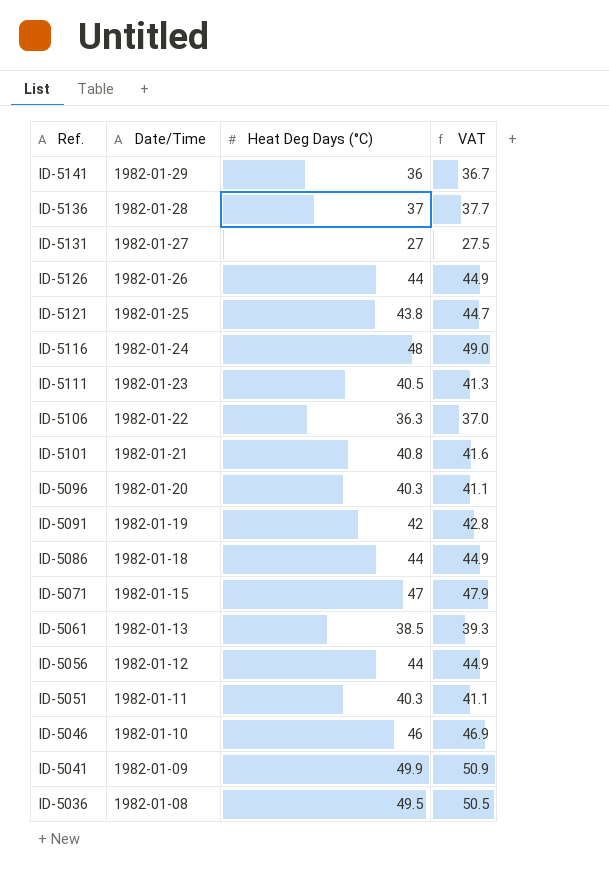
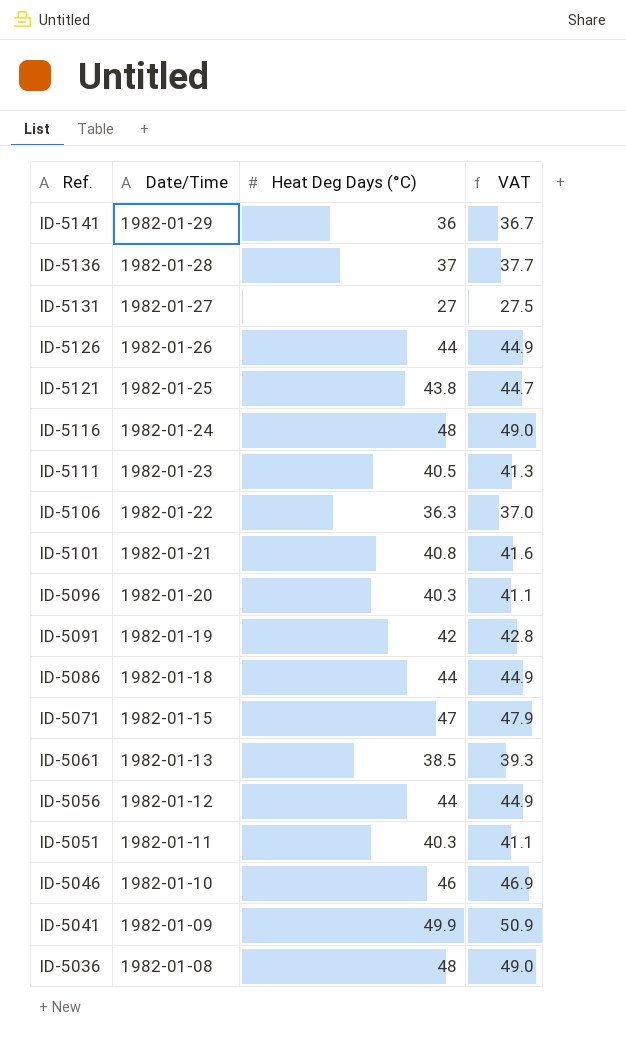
ID-5036 | Heat Deg Days (°C): 49.5 -> 48
ID-5036 | VAT: 50.5 -> 49.0

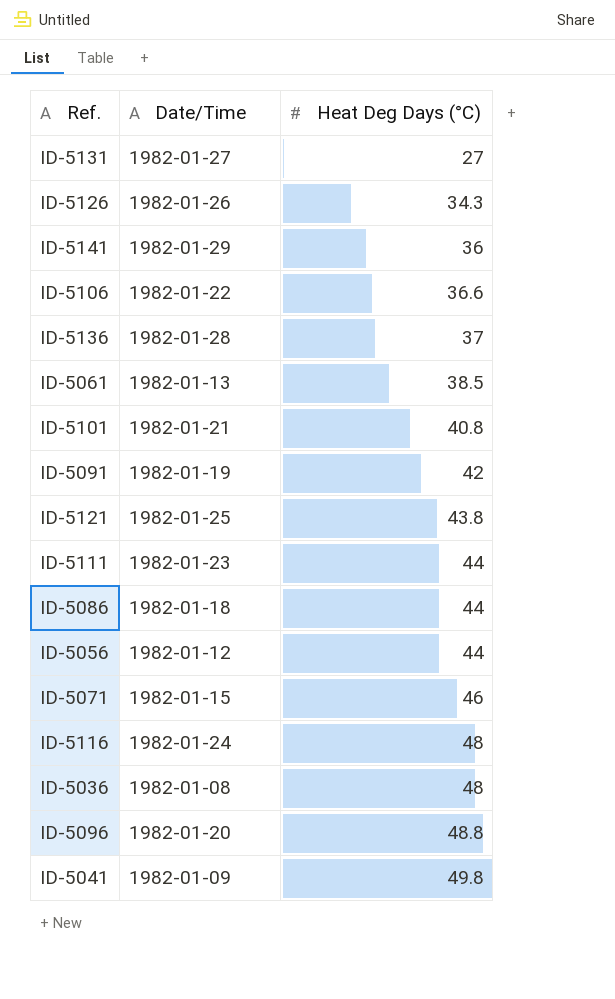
row order: Ref. descending -> Heat Deg Days (°C) ascending
column VAT | formula: [Heat Deg Days (°C)] * 1.02 -> none
row ID-5051: 1982-01-11 | 40.3 | 41.1 -> none
row ID-5046: 1982-01-10 | 46 | 46.9 -> none
ID-5126 | Heat Deg Days (°C): 44 -> 34.3
ID-5106 | Heat Deg Days (°C): 36.3 -> 36.6
ID-5111 | Heat Deg Days (°C): 40.5 -> 44
ID-5071 | Heat Deg Days (°C): 47 -> 46
ID-5096 | Heat Deg Days (°C): 40.3 -> 48.8
ID-5041 | Heat Deg Days (°C): 49.9 -> 49.8

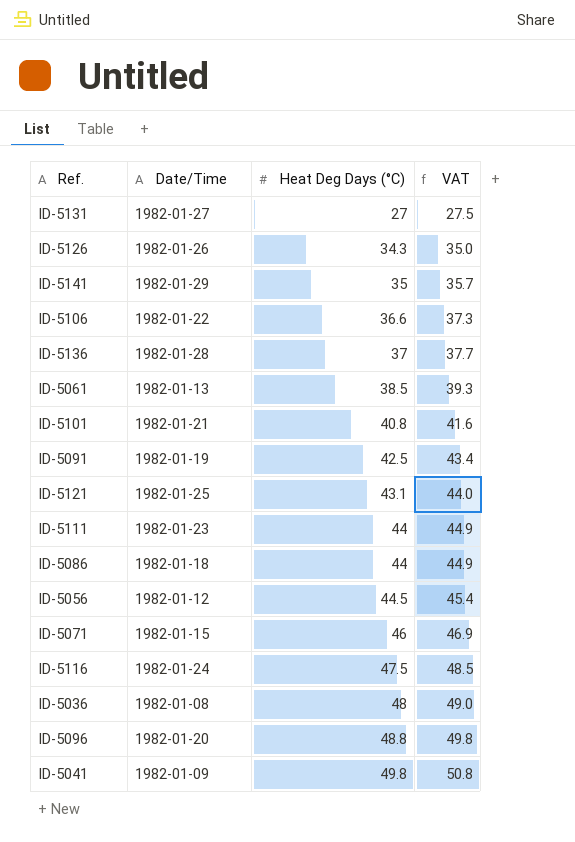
column VAT | formula: none -> [Heat Deg Days (°C)] * 1.02
ID-5141 | Heat Deg Days (°C): 36 -> 35
ID-5091 | Heat Deg Days (°C): 42 -> 42.5
ID-5121 | Heat Deg Days (°C): 43.8 -> 43.1
ID-5056 | Heat Deg Days (°C): 44 -> 44.5
ID-5116 | Heat Deg Days (°C): 48 -> 47.5

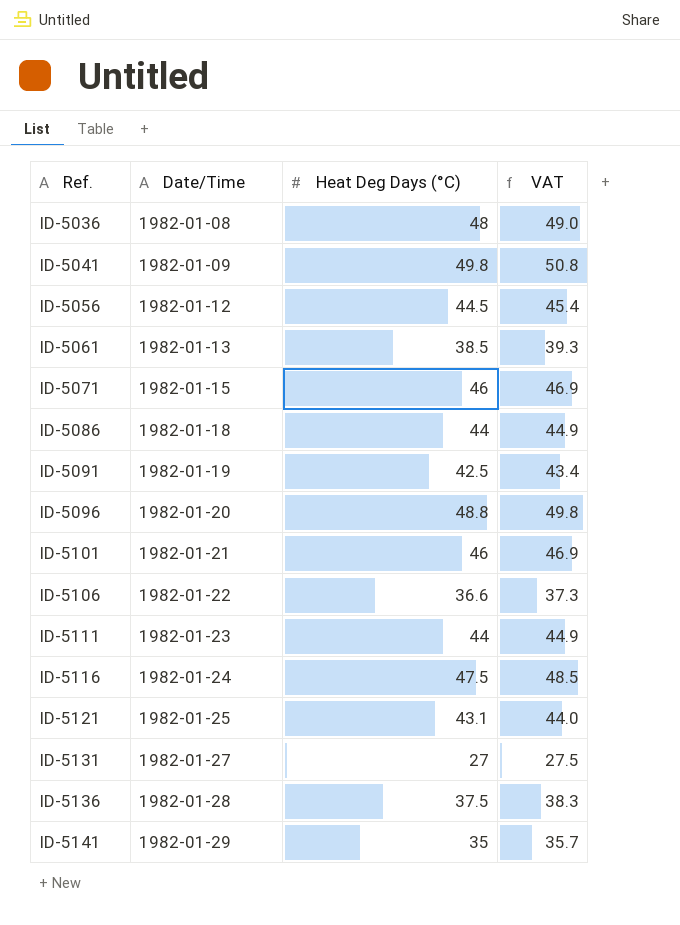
row order: Heat Deg Days (°C) ascending -> Ref. ascending
row ID-5126: 1982-01-26 | 34.3 | 35.0 -> none
ID-5101 | Heat Deg Days (°C): 40.8 -> 46
ID-5101 | VAT: 41.6 -> 46.9
ID-5136 | Heat Deg Days (°C): 37 -> 37.5
ID-5136 | VAT: 37.7 -> 38.3

